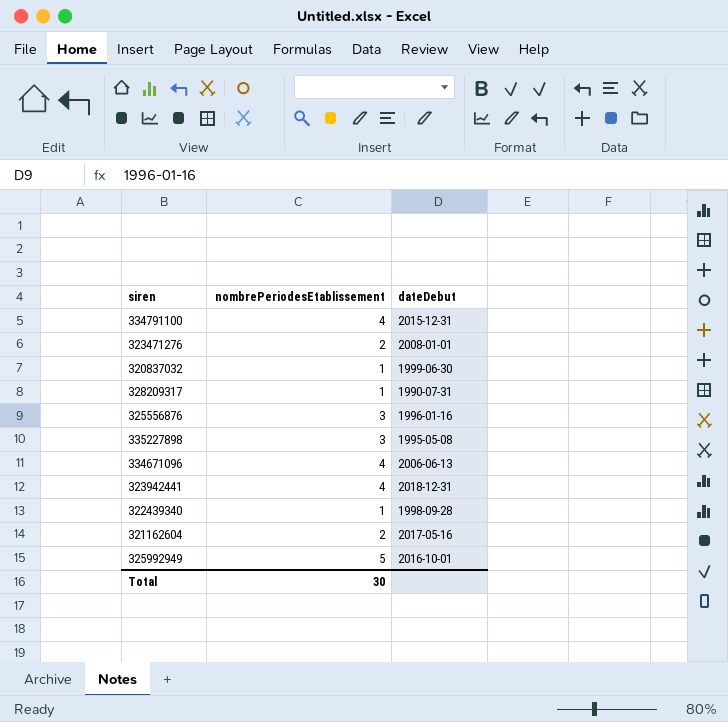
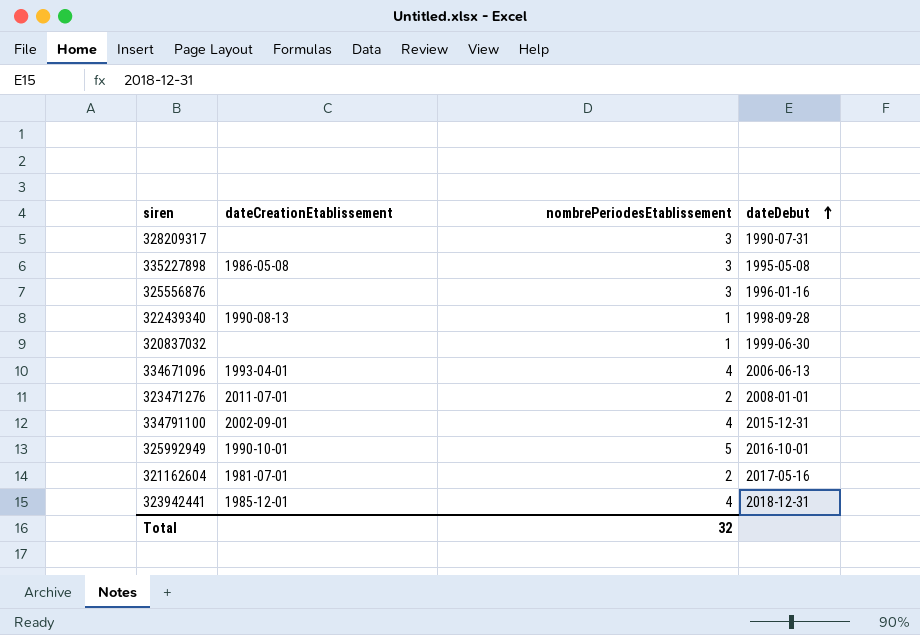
row order: none -> dateDebut ascending
column dateCreationEtablissement | position: none -> 2
328209317 | nombrePeriodesEtablissement: 1 -> 3
Total | nombrePeriodesEtablissement: 30 -> 32

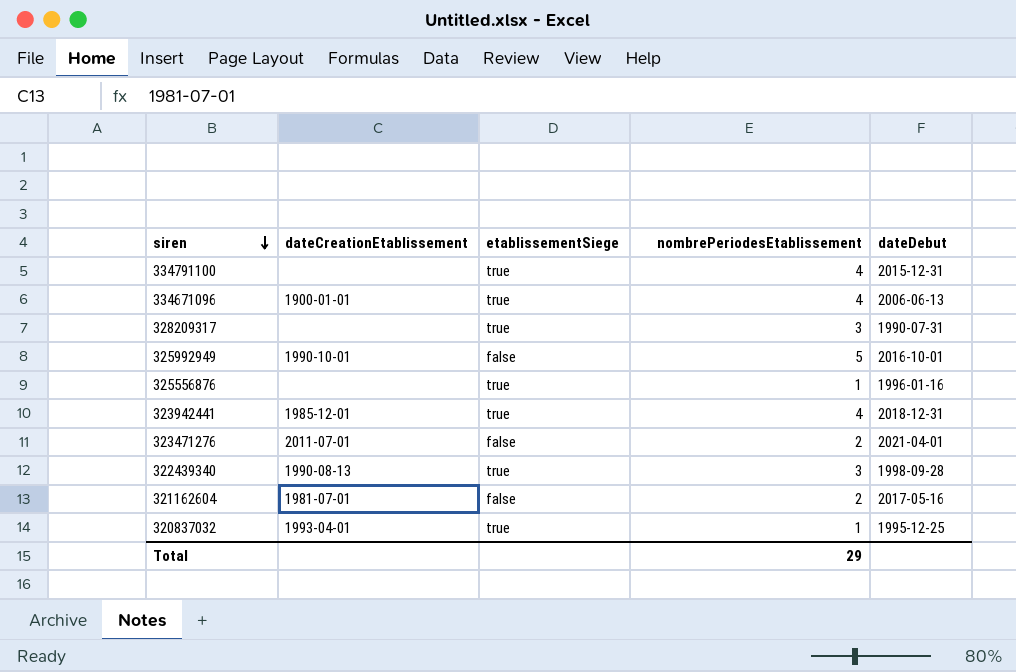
row order: dateDebut ascending -> siren descending
column etablissementSiege | position: none -> 3
row 335227898: 1986-05-08 | 3 | 1995-05-08 -> none
334791100 | dateCreationEtablissement: 2002-09-01 -> none
334671096 | dateCreationEtablissement: 1993-04-01 -> 1900-01-01
325556876 | nombrePeriodesEtablissement: 3 -> 1
323471276 | dateDebut: 2008-01-01 -> 2021-04-01
322439340 | nombrePeriodesEtablissement: 1 -> 3
320837032 | dateCreationEtablissement: none -> 1993-04-01
320837032 | dateDebut: 1999-06-30 -> 1995-12-25
Total | nombrePeriodesEtablissement: 32 -> 29

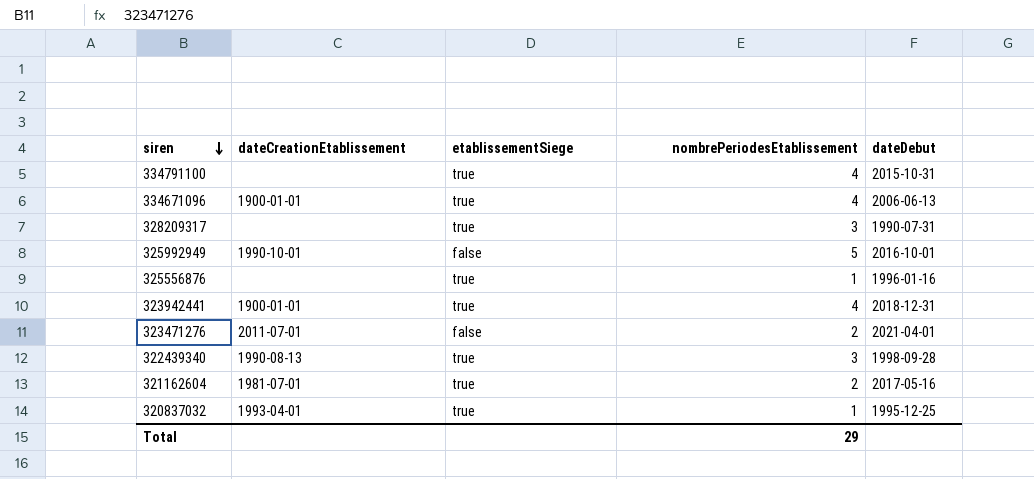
334791100 | dateDebut: 2015-12-31 -> 2015-10-31
323942441 | dateCreationEtablissement: 1985-12-01 -> 1900-01-01
321162604 | etablissementSiege: false -> true

